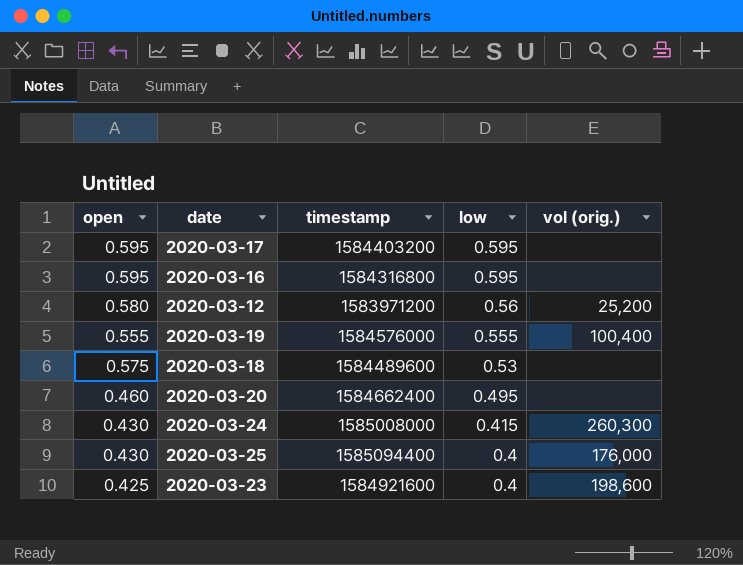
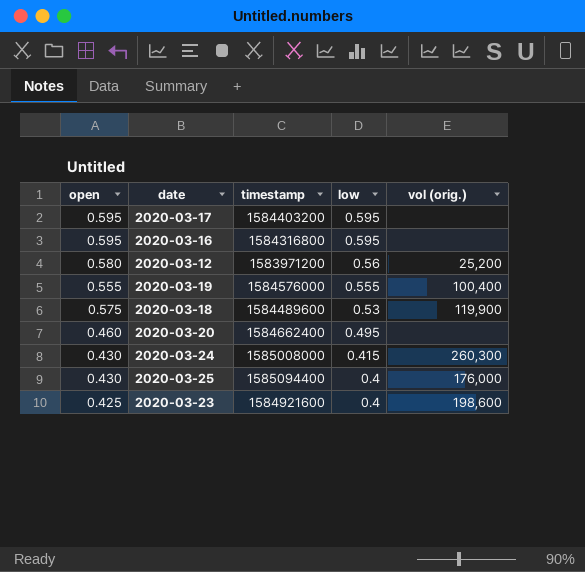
2020-03-18 | vol (orig.): none -> 119,900

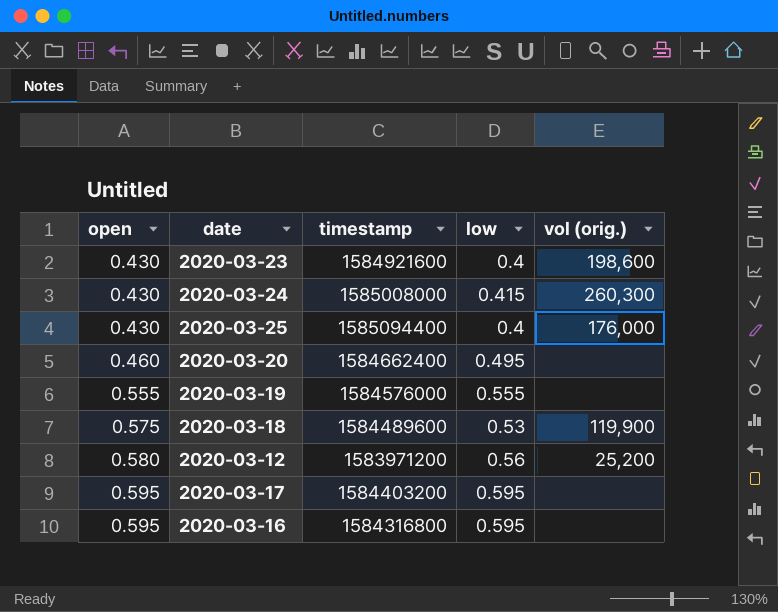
row order: low descending -> open ascending
2020-03-23 | open: 0.425 -> 0.430
2020-03-19 | vol (orig.): 100,400 -> none

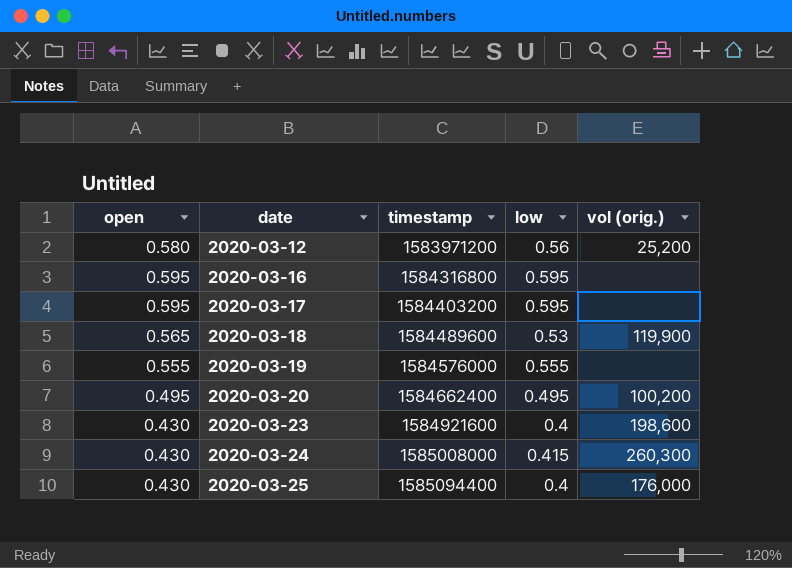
row order: open ascending -> date ascending
2020-03-18 | open: 0.575 -> 0.565
2020-03-20 | open: 0.460 -> 0.495
2020-03-20 | vol (orig.): none -> 100,200

